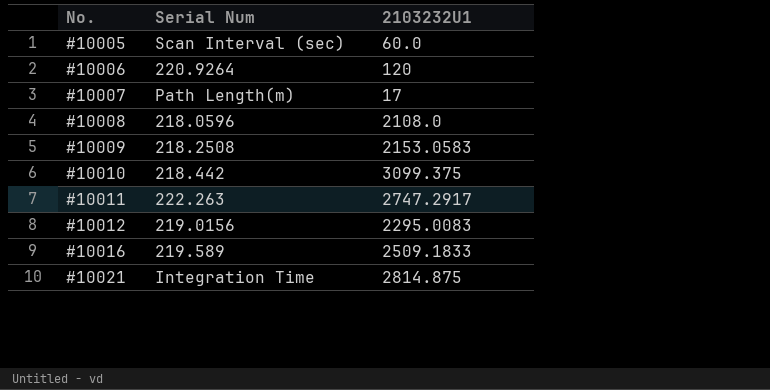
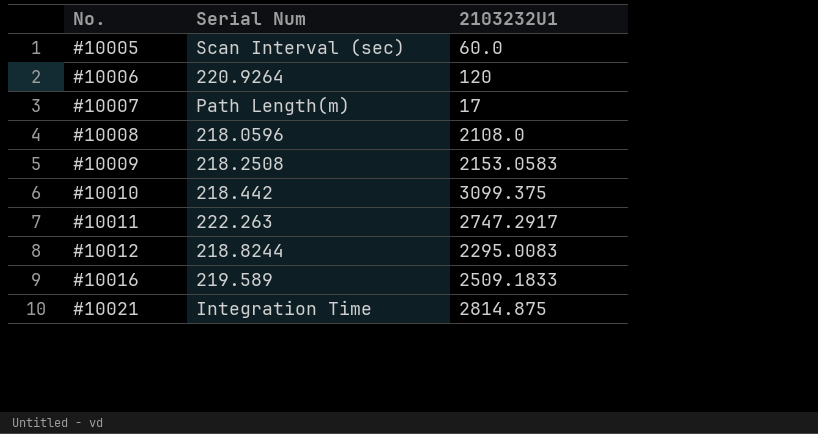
#10012 | Serial Num: 219.0156 -> 218.8244

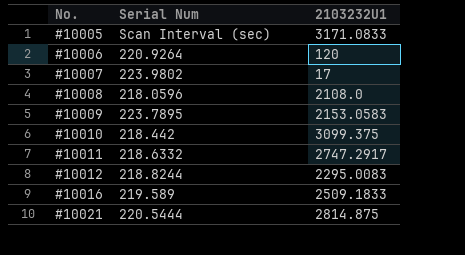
#10005 | 2103232U1: 60.0 -> 3171.0833
#10007 | Serial Num: Path Length(m) -> 223.9802
#10009 | Serial Num: 218.2508 -> 223.7895
#10011 | Serial Num: 222.263 -> 218.6332
#10021 | Serial Num: Integration Time -> 220.5444

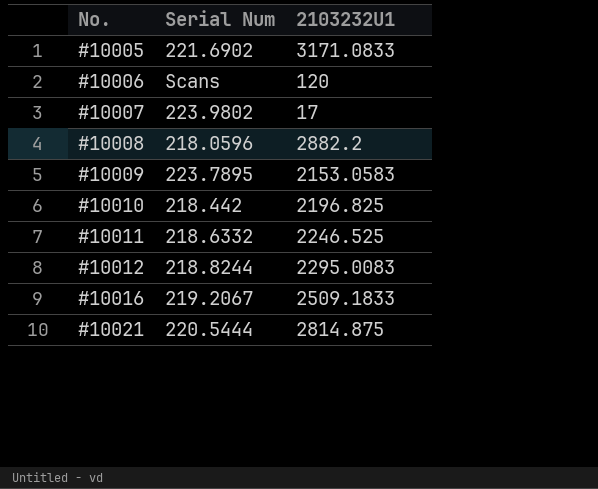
#10005 | Serial Num: Scan Interval (sec) -> 221.6902
#10006 | Serial Num: 220.9264 -> Scans
#10008 | 2103232U1: 2108.0 -> 2882.2
#10010 | 2103232U1: 3099.375 -> 2196.825
#10011 | 2103232U1: 2747.2917 -> 2246.525
#10016 | Serial Num: 219.589 -> 219.2067

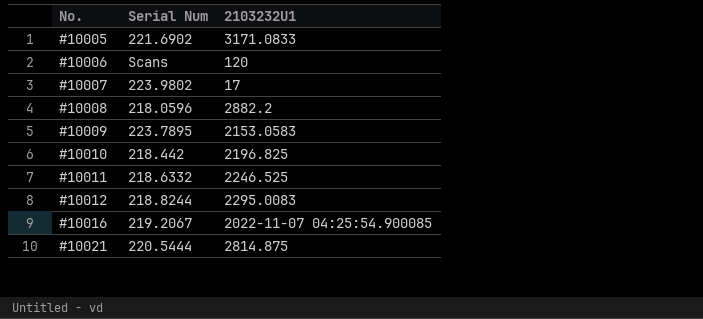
#10016 | 2103232U1: 2509.1833 -> 2022-11-07 04:25:54.900085

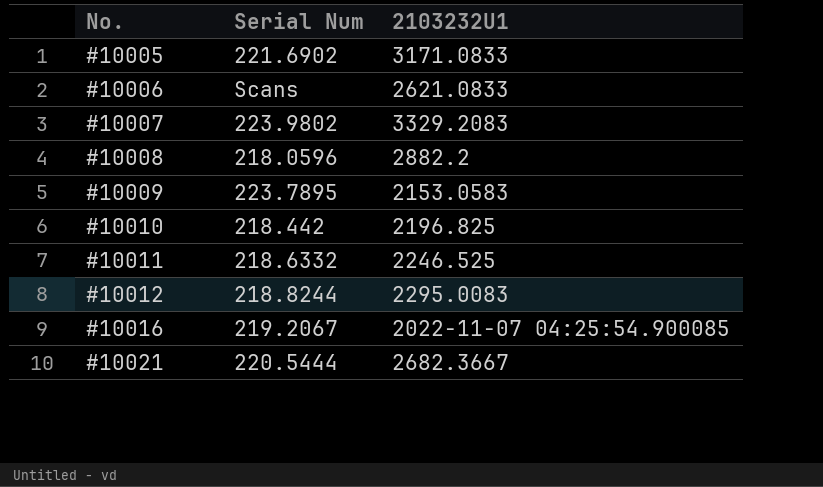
#10006 | 2103232U1: 120 -> 2621.0833
#10007 | 2103232U1: 17 -> 3329.2083
#10021 | 2103232U1: 2814.875 -> 2682.3667

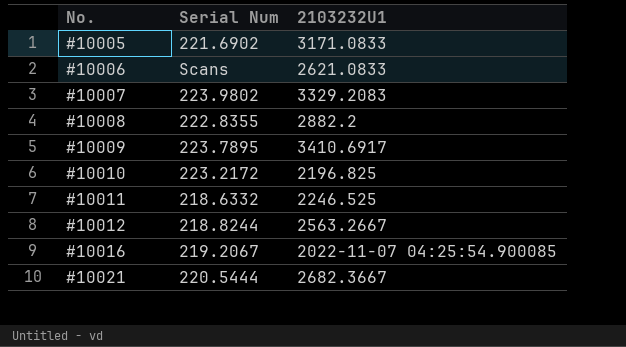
#10008 | Serial Num: 218.0596 -> 222.8355
#10009 | 2103232U1: 2153.0583 -> 3410.6917
#10010 | Serial Num: 218.442 -> 223.2172
#10012 | 2103232U1: 2295.0083 -> 2563.2667

